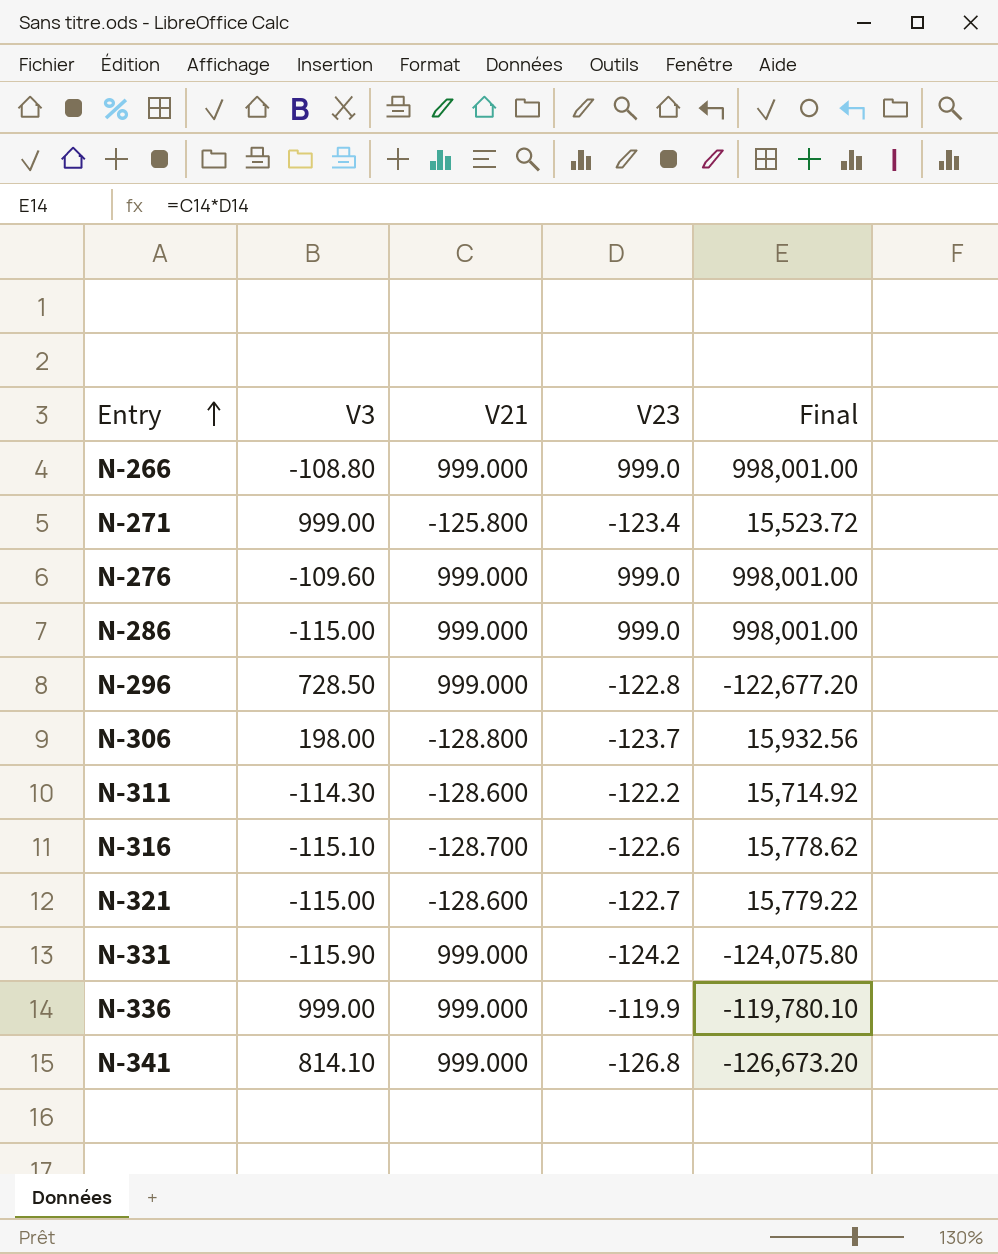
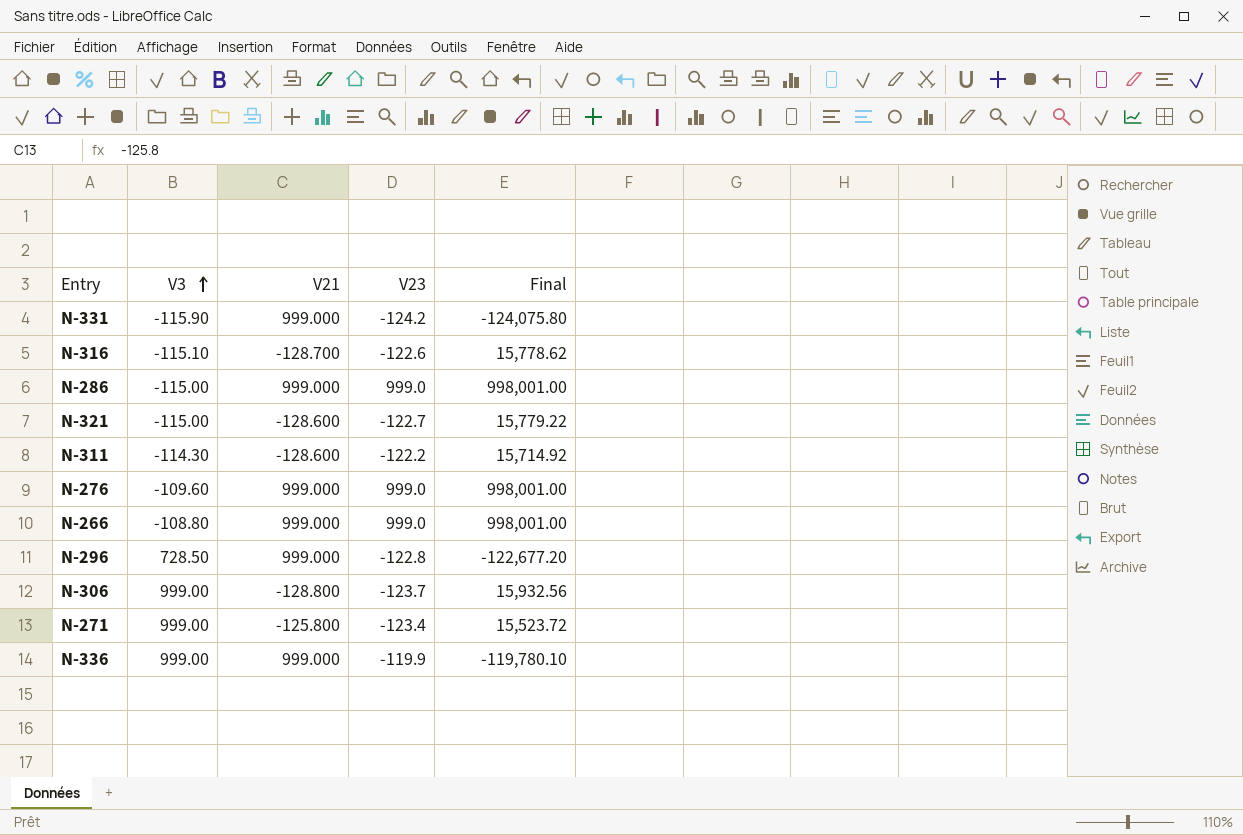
row order: Entry ascending -> V3 ascending
row N-341: 814.10 | 999.000 | -126.8 | -126,673.20 -> none
N-306 | V3: 198.00 -> 999.00

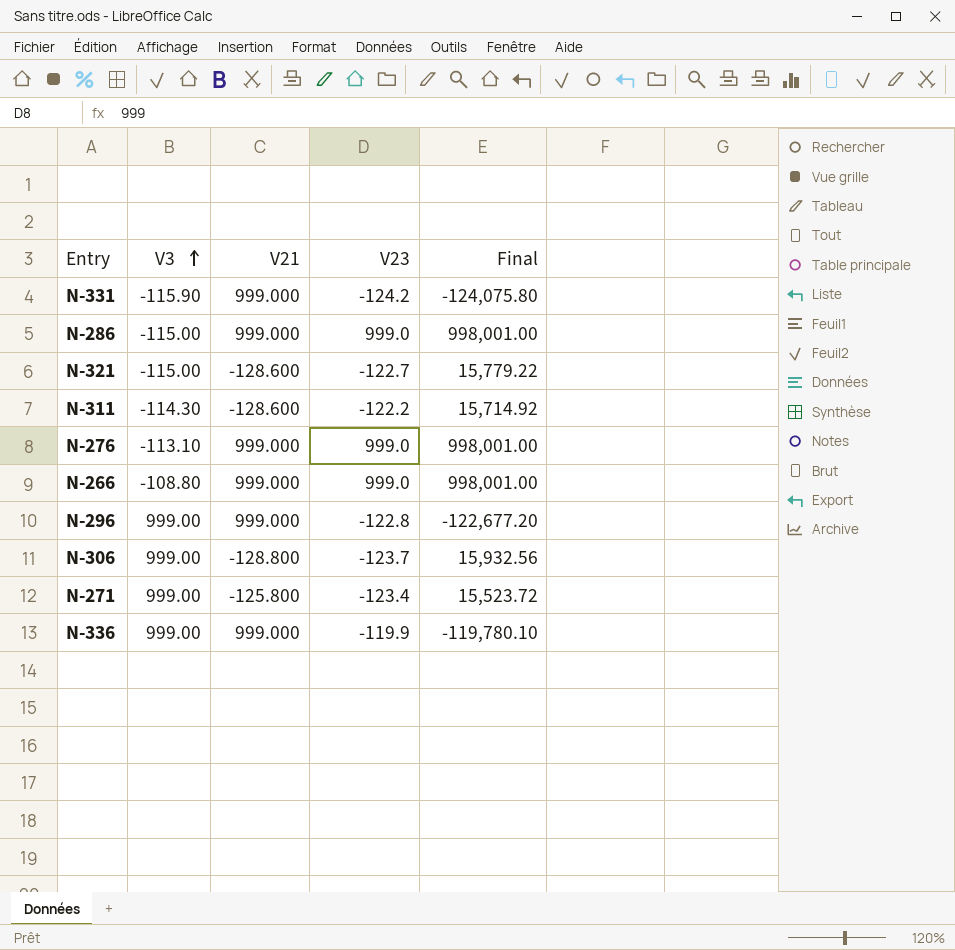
row N-316: -115.10 | -128.700 | -122.6 | 15,778.62 -> none
N-276 | V3: -109.60 -> -113.10
N-296 | V3: 728.50 -> 999.00

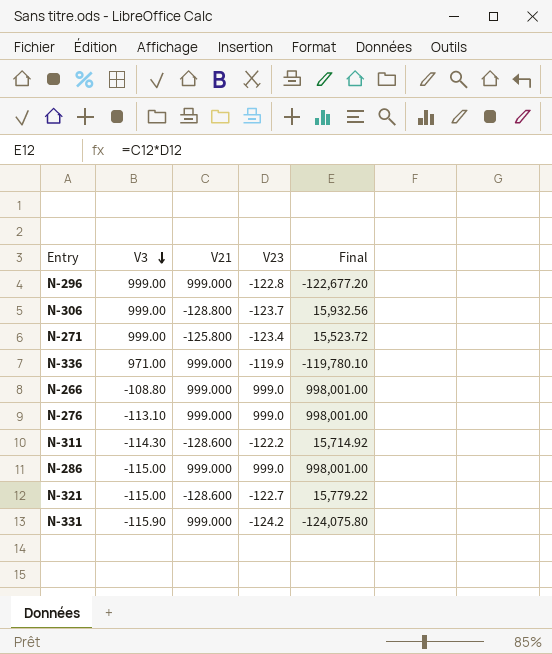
row order: V3 ascending -> V3 descending
N-336 | V3: 999.00 -> 971.00

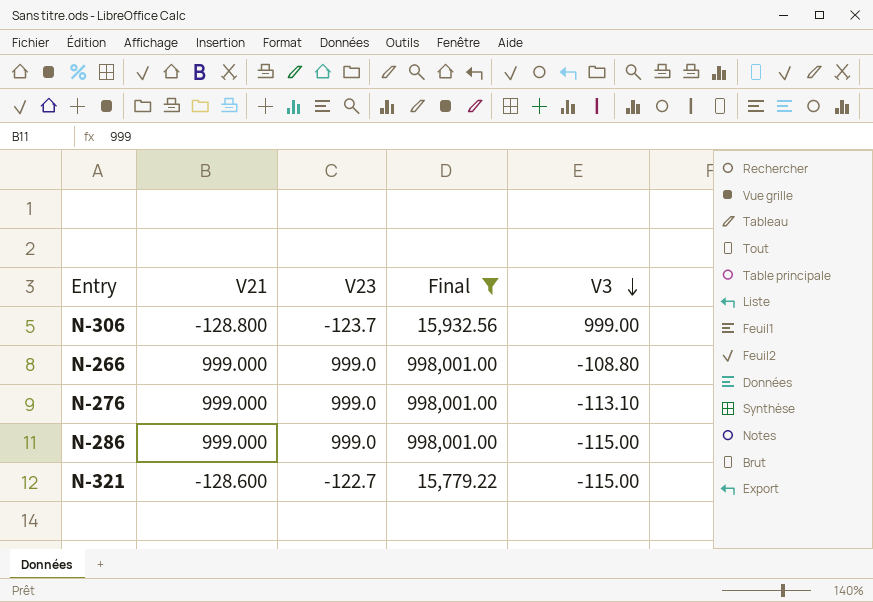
filter: none -> Final >= 15,779.22
column V3 | position: 2 -> 5

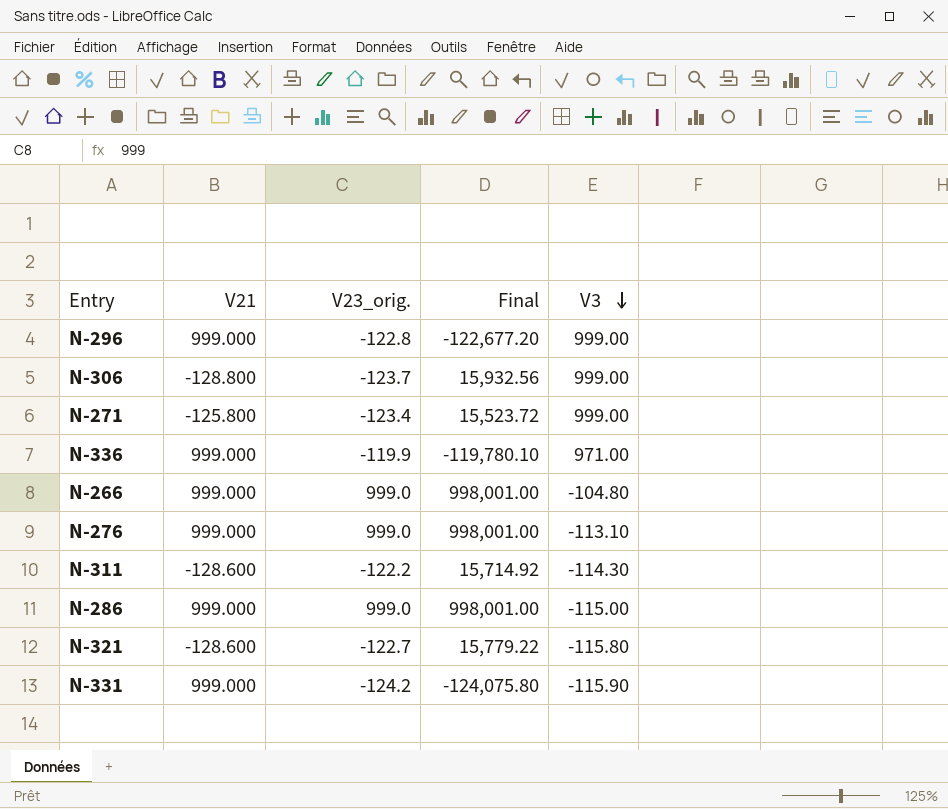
filter: Final >= 15,779.22 -> none
column name: V23 -> V23_orig.
N-266 | V3: -108.80 -> -104.80
N-321 | V3: -115.00 -> -115.80

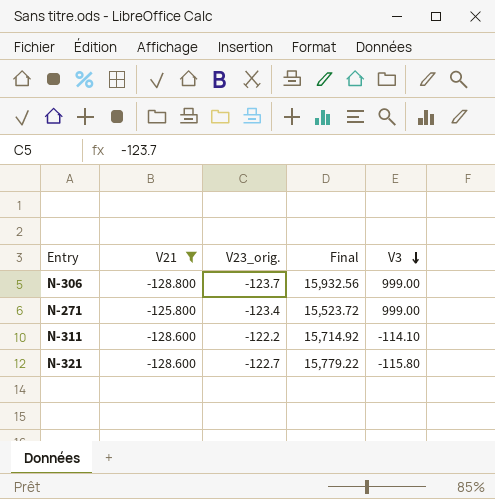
filter: none -> V21 != 999.000
N-311 | V3: -114.30 -> -114.10

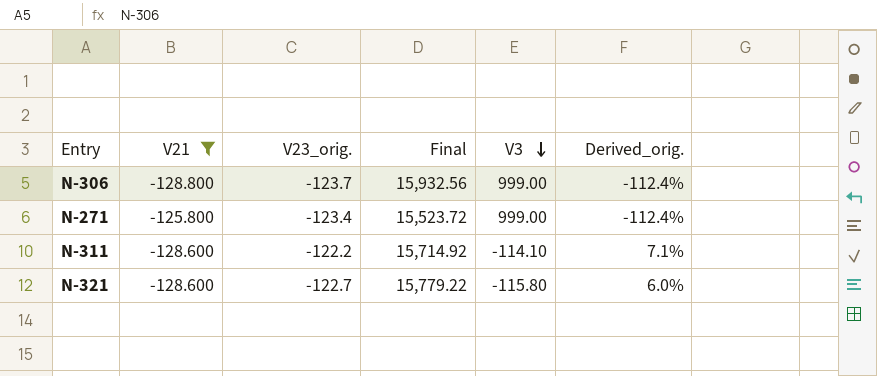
column Derived_orig. | formula: none -> ([V23_orig.] - [V3]) / [V3]

